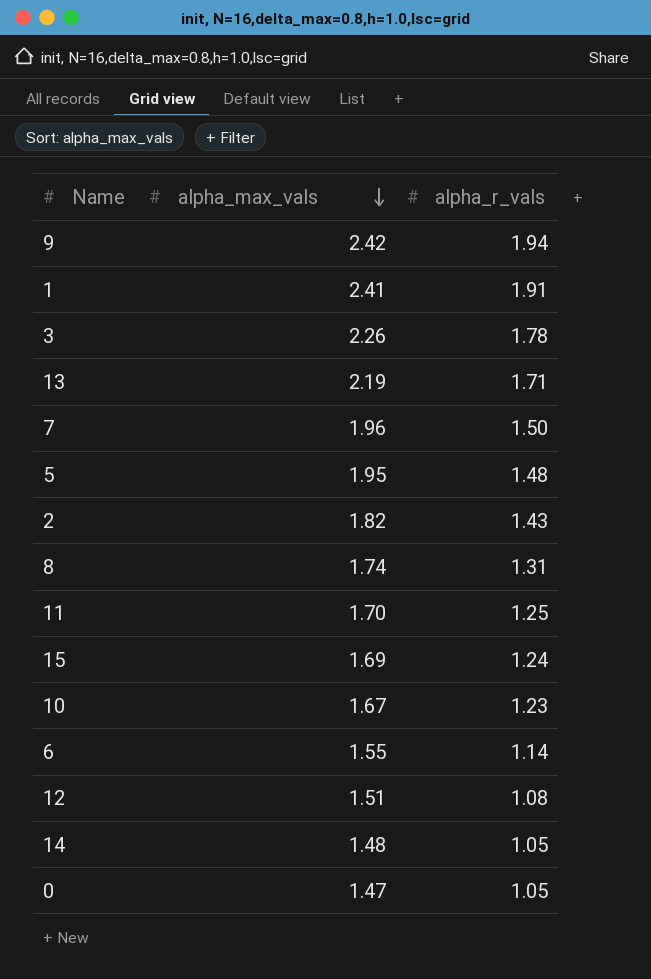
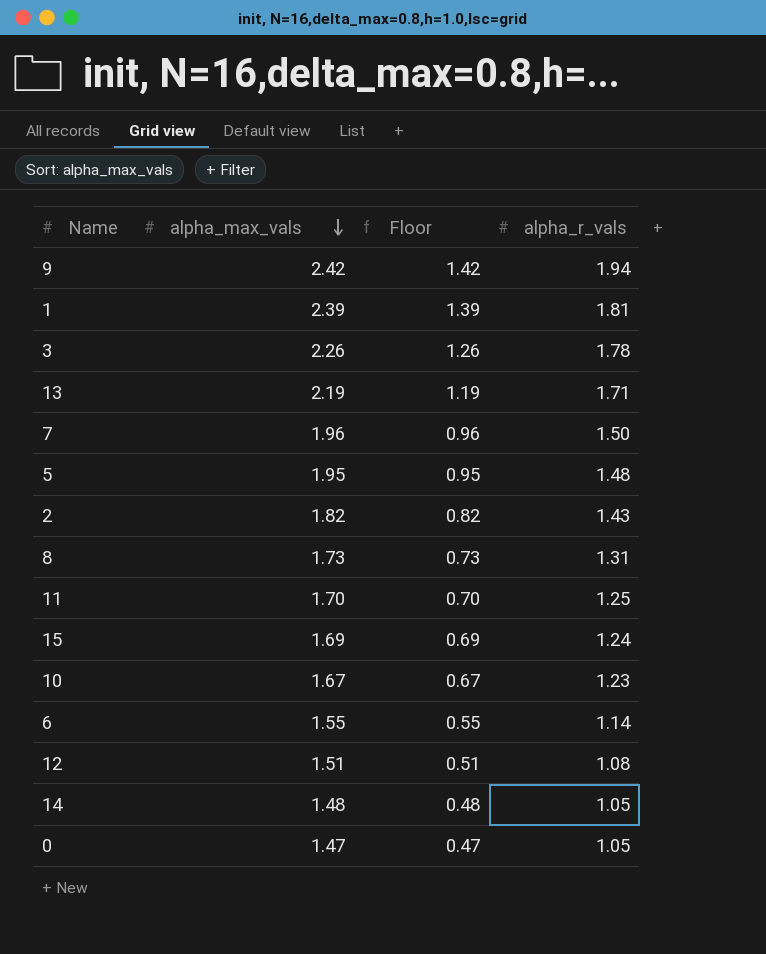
column Floor | formula: none -> [alpha_max_vals] - 1
1 | alpha_max_vals: 2.41 -> 2.39
1 | alpha_r_vals: 1.91 -> 1.81
8 | alpha_max_vals: 1.74 -> 1.73

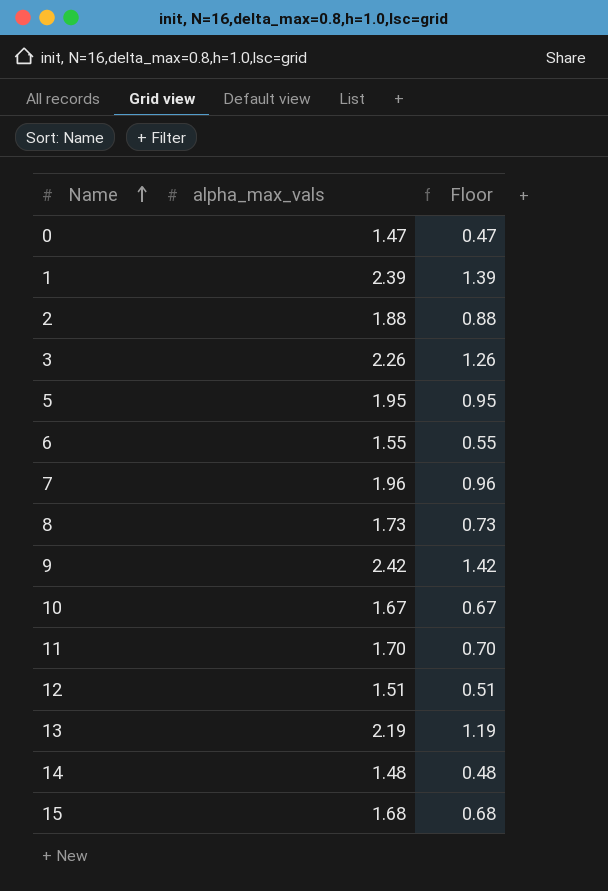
row order: alpha_max_vals descending -> Name ascending
column alpha_r_vals | position: 4 -> none
2 | alpha_max_vals: 1.82 -> 1.88
2 | Floor: 0.82 -> 0.88
15 | alpha_max_vals: 1.69 -> 1.68
15 | Floor: 0.69 -> 0.68

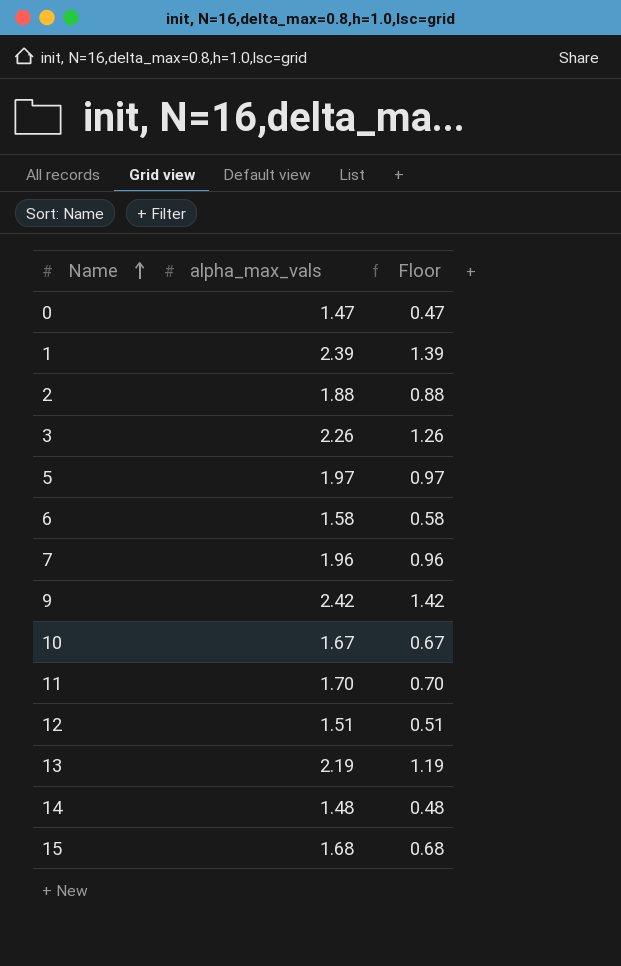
row 8: 1.73 | 0.73 -> none
5 | alpha_max_vals: 1.95 -> 1.97
5 | Floor: 0.95 -> 0.97
6 | alpha_max_vals: 1.55 -> 1.58
6 | Floor: 0.55 -> 0.58

